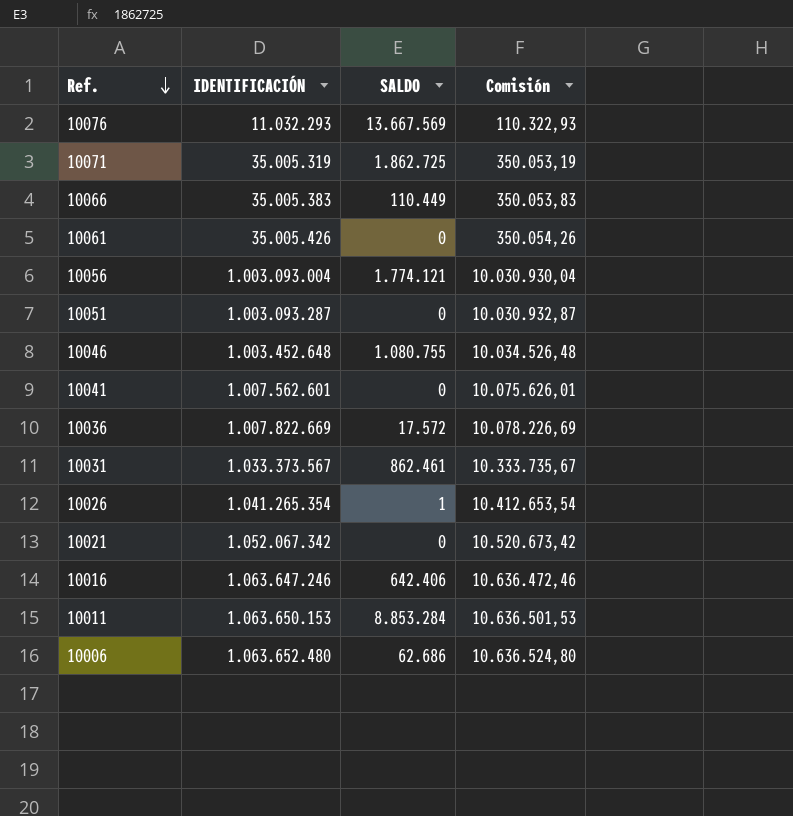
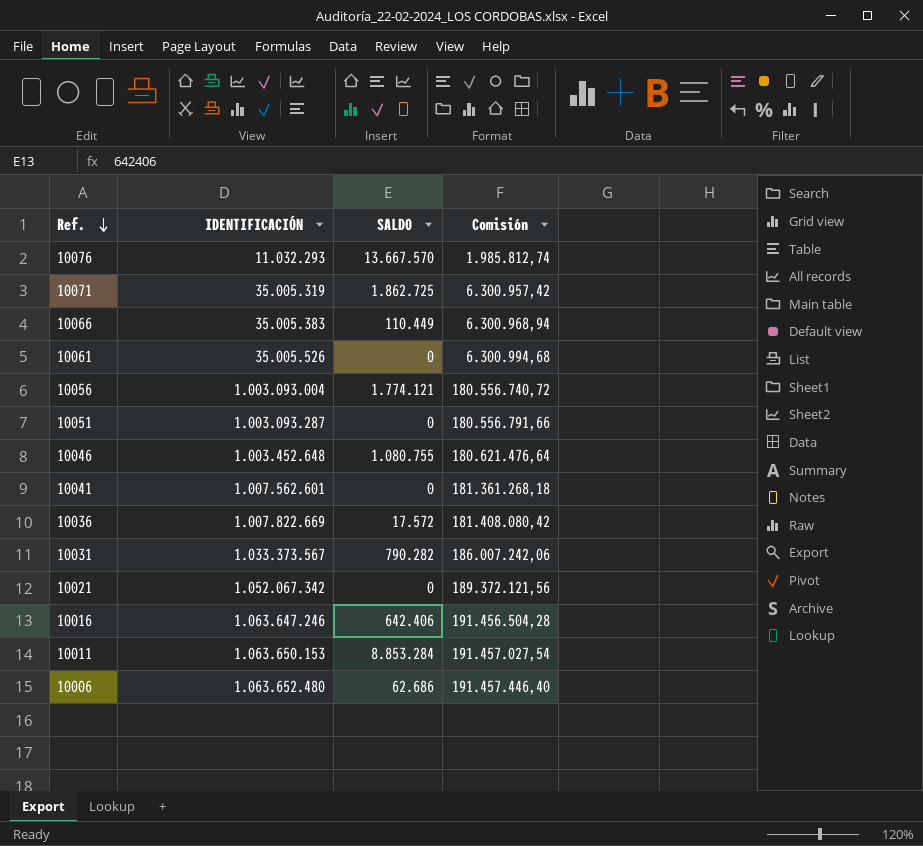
column Comisión | formula: [IDENTIFICACIÓN] * 0,01 -> [IDENTIFICACIÓN] * 0,18
row 10026: 1.041.265.354 | 1 | 10.412.653,54 -> none
10076 | SALDO: 13.667.569 -> 13.667.570
10061 | IDENTIFICACIÓN: 35.005.426 -> 35.005.526
10031 | SALDO: 862.461 -> 790.282

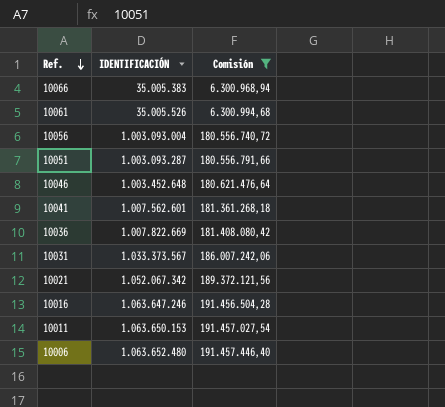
filter: none -> Comisión >= 6.300.968,94
column SALDO | position: 3 -> none

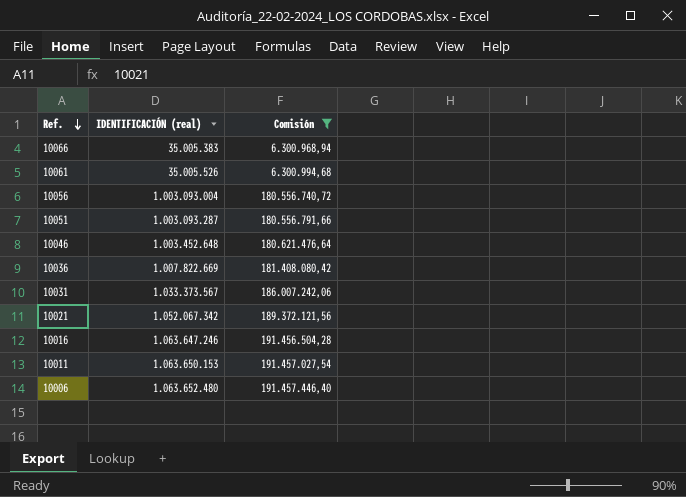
column name: IDENTIFICACIÓN -> IDENTIFICACIÓN (real)
row 10041: 1.007.562.601 | 181.361.268,18 -> none

